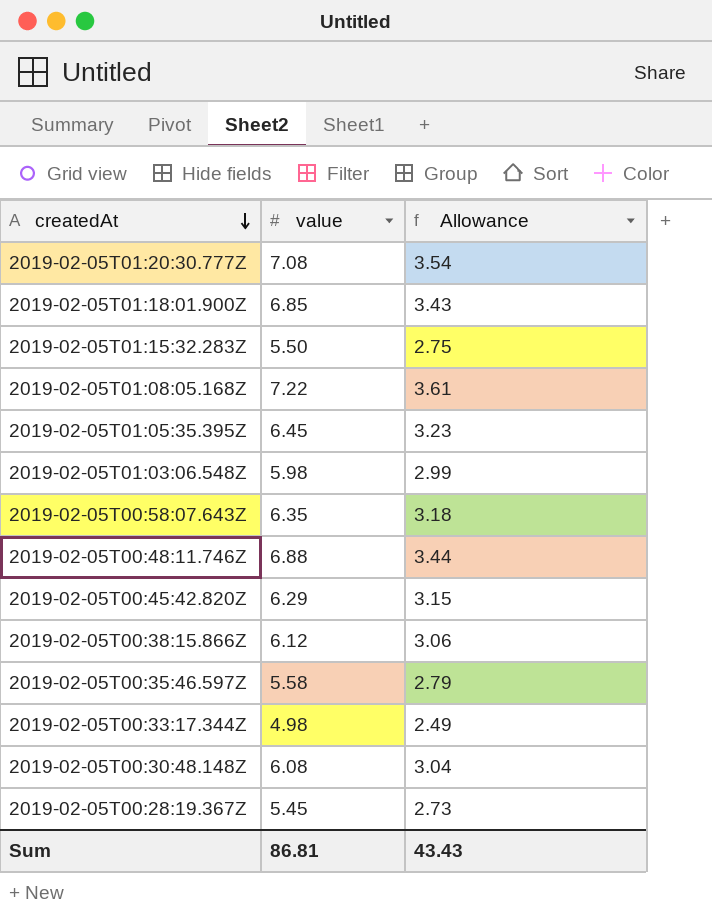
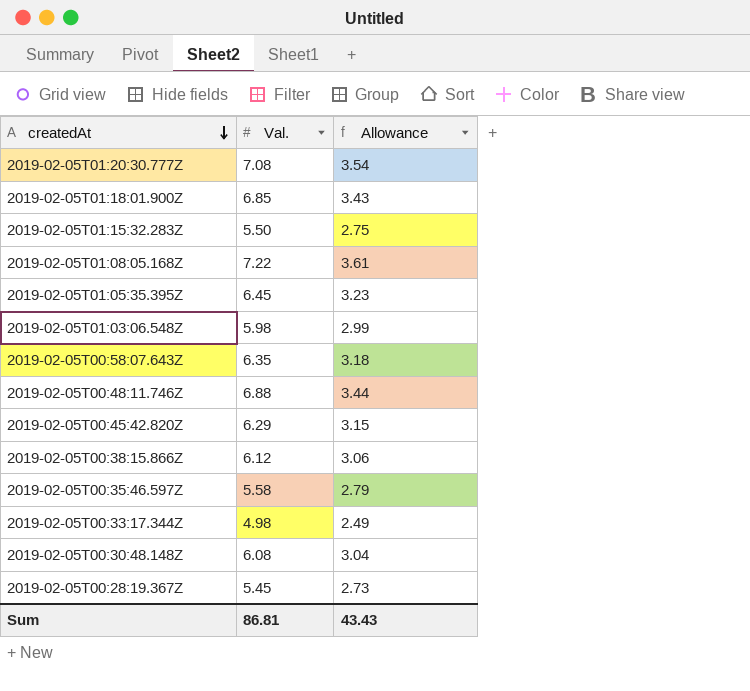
column name: value -> Val.

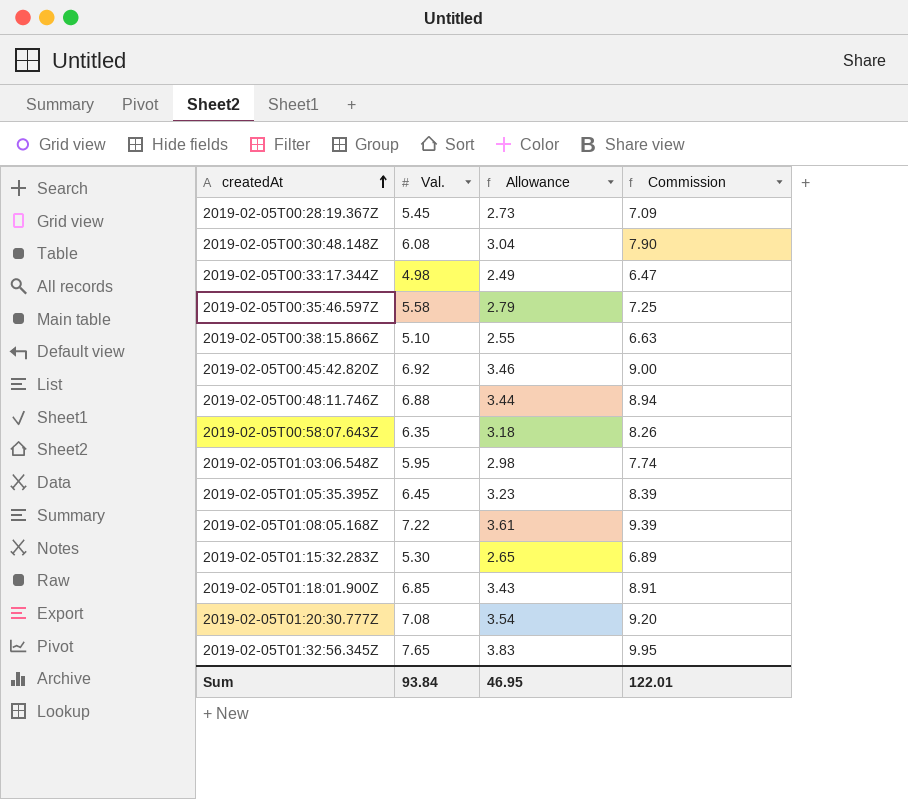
row order: createdAt descending -> createdAt ascending
column Commission | formula: none -> [Val.] * 1.3
2019-02-05T00:38:15.866Z | Val.: 6.12 -> 5.10
2019-02-05T00:38:15.866Z | Allowance: 3.06 -> 2.55
2019-02-05T00:45:42.820Z | Val.: 6.29 -> 6.92
2019-02-05T00:45:42.820Z | Allowance: 3.15 -> 3.46
2019-02-05T01:03:06.548Z | Val.: 5.98 -> 5.95
2019-02-05T01:03:06.548Z | Allowance: 2.99 -> 2.98
2019-02-05T01:15:32.283Z | Val.: 5.50 -> 5.30
2019-02-05T01:15:32.283Z | Allowance: 2.75 -> 2.65
row 2019-02-05T01:32:56.345Z: none -> 7.65 | 3.83 | 9.95
Sum | Val.: 86.81 -> 93.84
Sum | Allowance: 43.43 -> 46.95

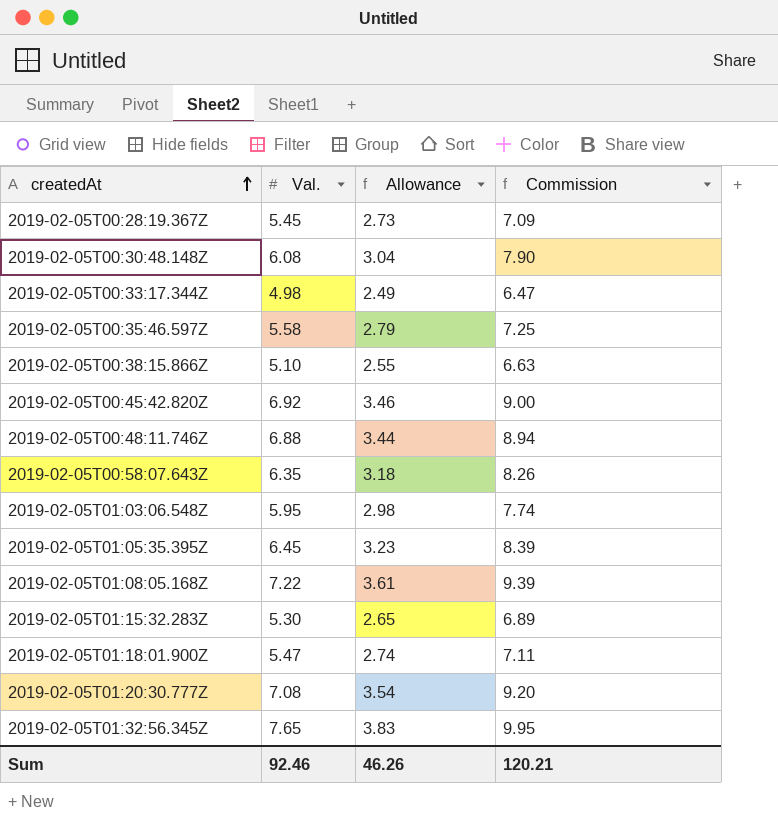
2019-02-05T01:18:01.900Z | Val.: 6.85 -> 5.47
2019-02-05T01:18:01.900Z | Allowance: 3.43 -> 2.74
2019-02-05T01:18:01.900Z | Commission: 8.91 -> 7.11
Sum | Val.: 93.84 -> 92.46
Sum | Allowance: 46.95 -> 46.26
Sum | Commission: 122.01 -> 120.21

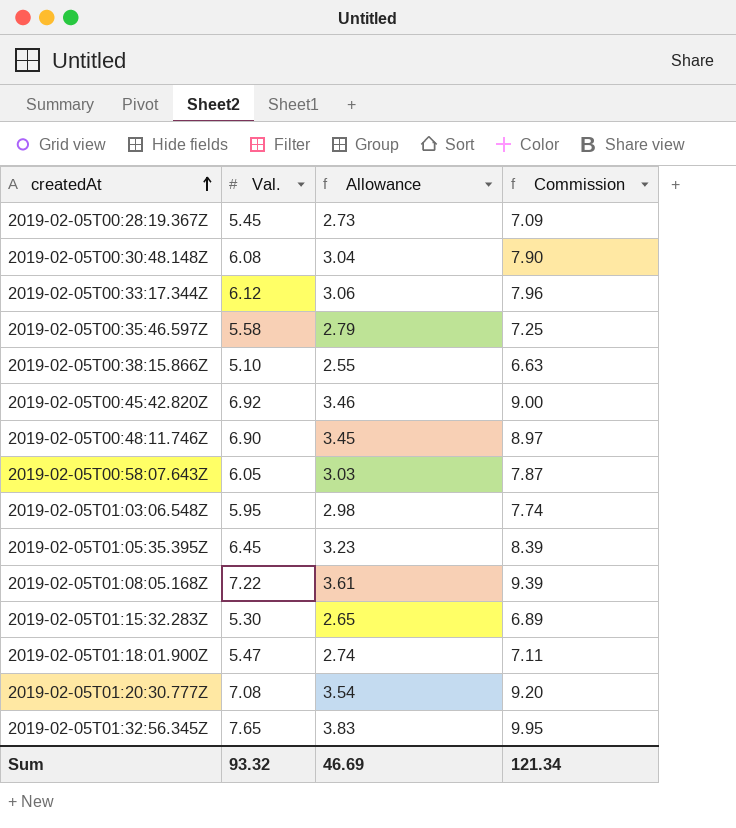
2019-02-05T00:33:17.344Z | Val.: 4.98 -> 6.12
2019-02-05T00:33:17.344Z | Allowance: 2.49 -> 3.06
2019-02-05T00:33:17.344Z | Commission: 6.47 -> 7.96
2019-02-05T00:48:11.746Z | Val.: 6.88 -> 6.90
2019-02-05T00:48:11.746Z | Allowance: 3.44 -> 3.45
2019-02-05T00:48:11.746Z | Commission: 8.94 -> 8.97
2019-02-05T00:58:07.643Z | Val.: 6.35 -> 6.05
2019-02-05T00:58:07.643Z | Allowance: 3.18 -> 3.03
2019-02-05T00:58:07.643Z | Commission: 8.26 -> 7.87
Sum | Val.: 92.46 -> 93.32
Sum | Allowance: 46.26 -> 46.69
Sum | Commission: 120.21 -> 121.34

